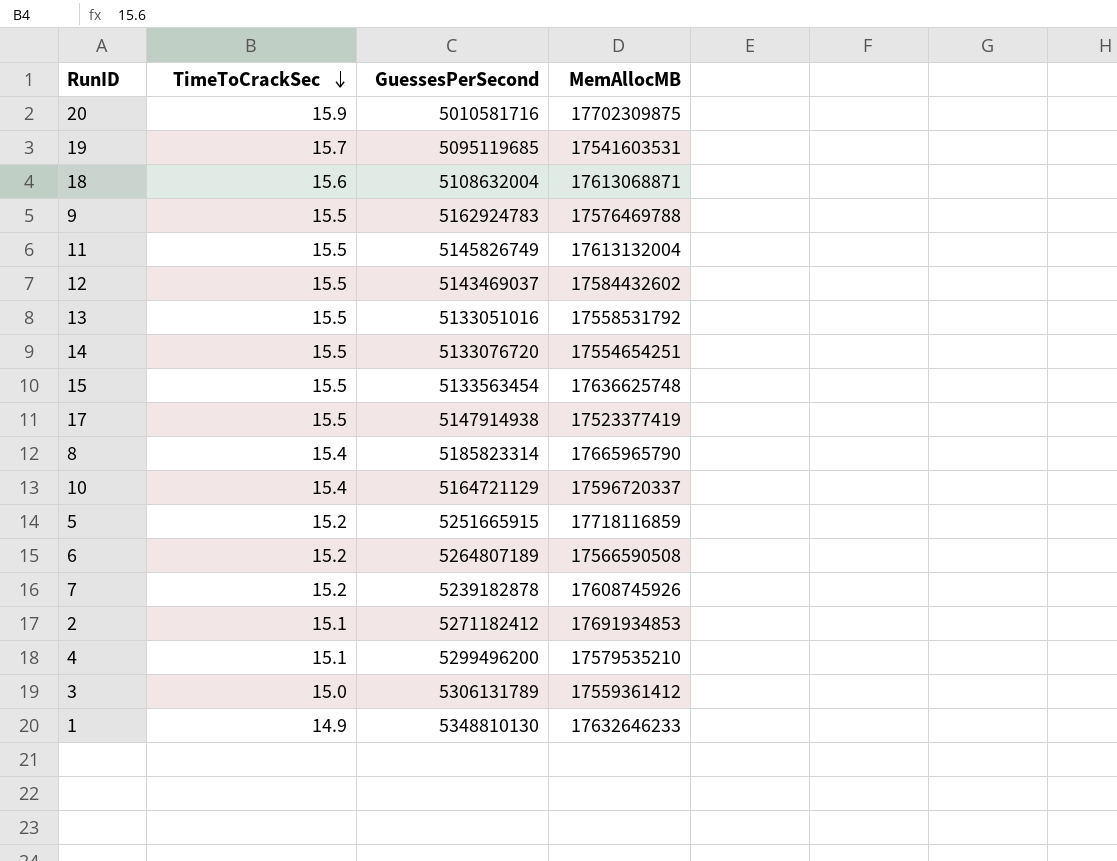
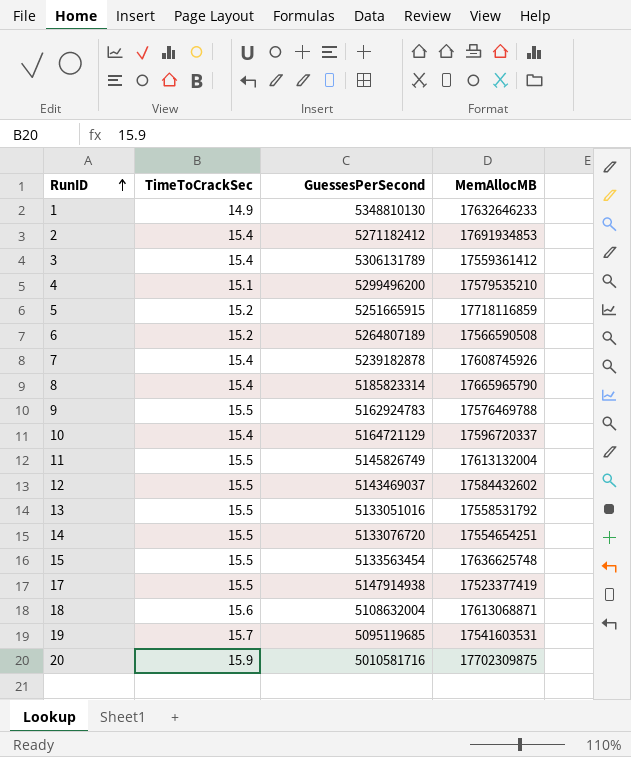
row order: TimeToCrackSec descending -> RunID ascending
2 | TimeToCrackSec: 15.1 -> 15.4
3 | TimeToCrackSec: 15.0 -> 15.4
7 | TimeToCrackSec: 15.2 -> 15.4

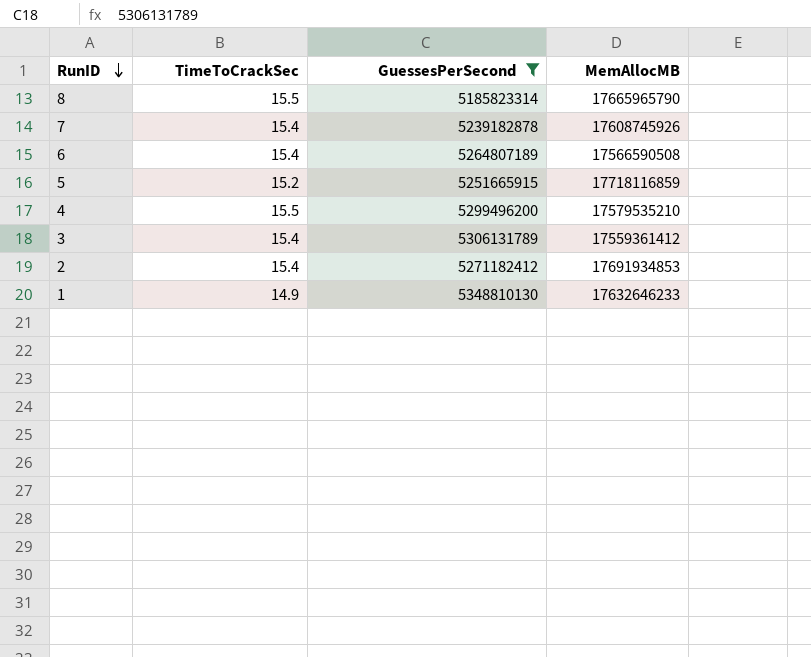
filter: none -> GuessesPerSecond >= 5185823314
row order: RunID ascending -> RunID descending
8 | TimeToCrackSec: 15.4 -> 15.5
6 | TimeToCrackSec: 15.2 -> 15.4
4 | TimeToCrackSec: 15.1 -> 15.5

